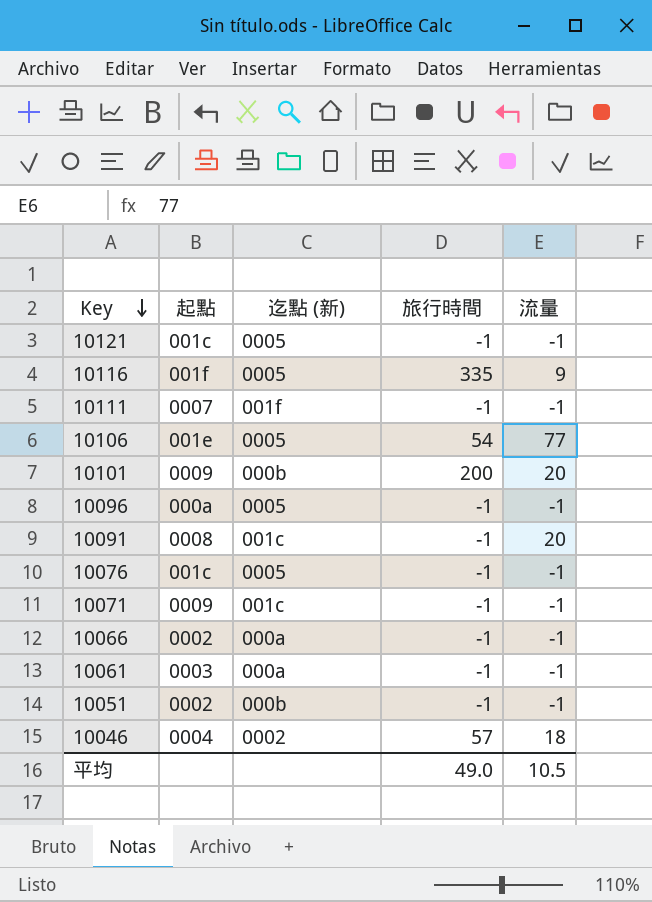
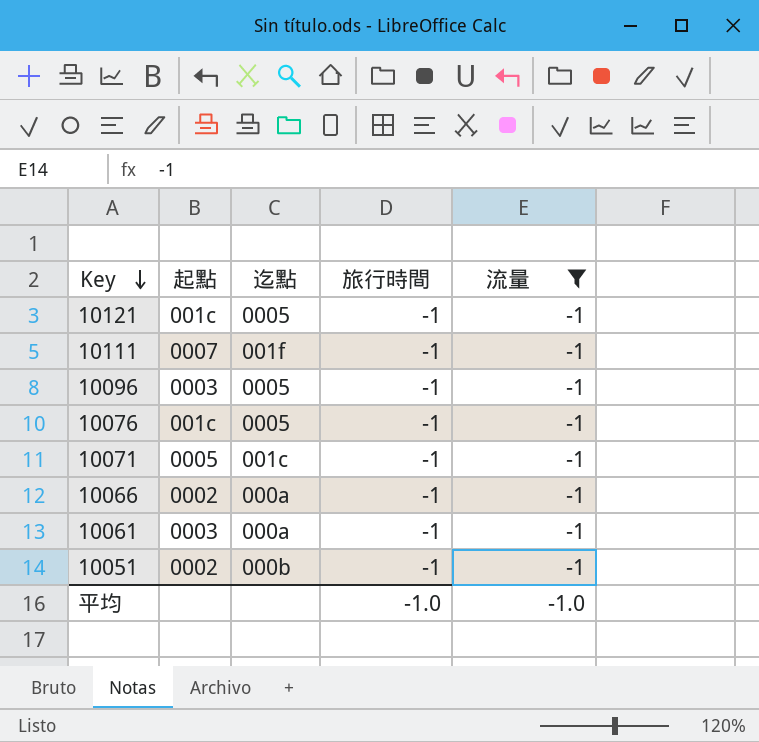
filter: none -> 流量 = -1
column name: 迄點 (新) -> 迄點
10096 | 起點: 000a -> 0003
10071 | 起點: 0009 -> 0005
平均 | 旅行時間: 49.0 -> -1.0
平均 | 流量: 10.5 -> -1.0

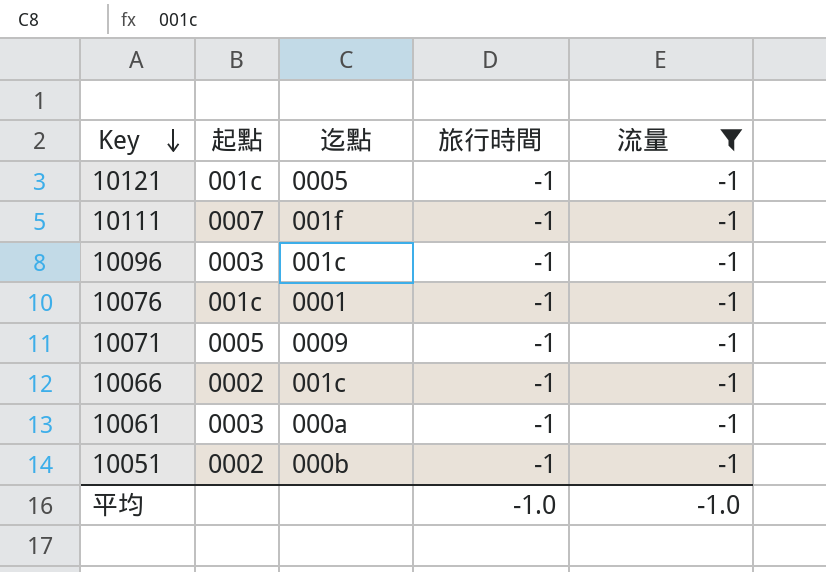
10096 | 迄點: 0005 -> 001c
10076 | 迄點: 0005 -> 0001
10071 | 迄點: 001c -> 0009
10066 | 迄點: 000a -> 001c

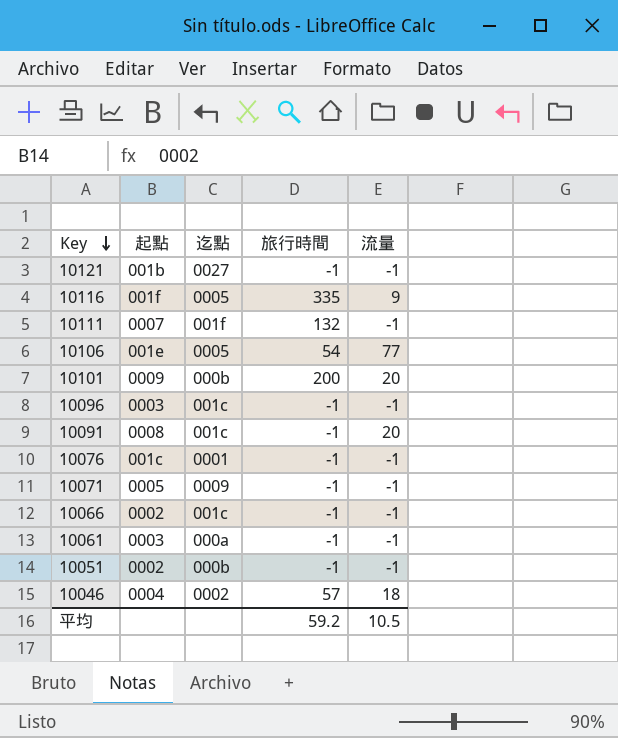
filter: 流量 = -1 -> none
10121 | 起點: 001c -> 001b
10121 | 迄點: 0005 -> 0027
10111 | 旅行時間: -1 -> 132
平均 | 旅行時間: -1.0 -> 59.2
平均 | 流量: -1.0 -> 10.5

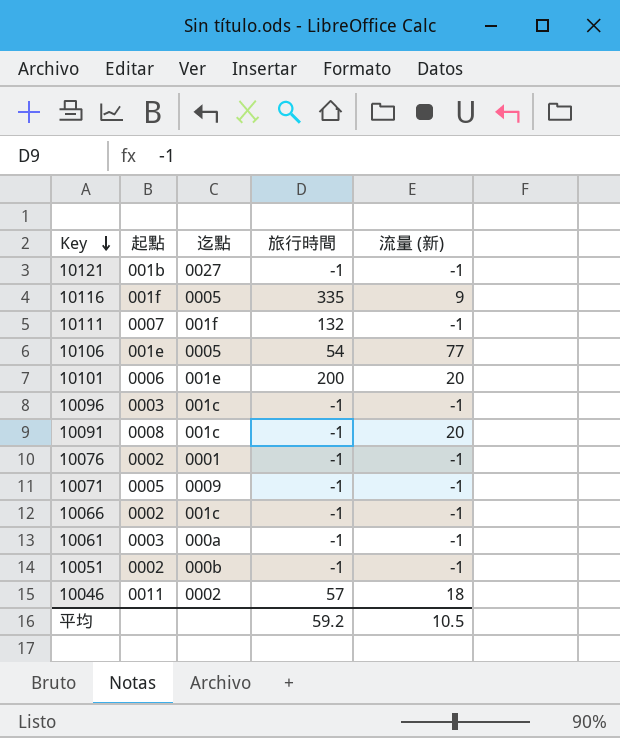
column name: 流量 -> 流量 (新)
10101 | 起點: 0009 -> 0006
10101 | 迄點: 000b -> 001e
10076 | 起點: 001c -> 0002
10046 | 起點: 0004 -> 0011

